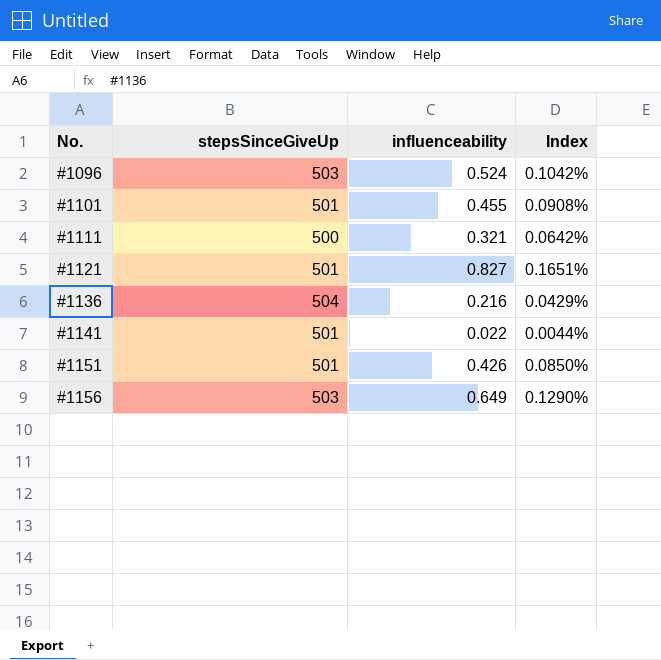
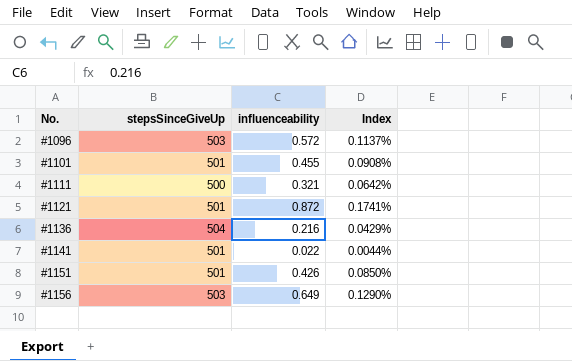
#1096 | influenceability: 0.524 -> 0.572
#1096 | Index: 0.1042% -> 0.1137%
#1121 | influenceability: 0.827 -> 0.872
#1121 | Index: 0.1651% -> 0.1741%

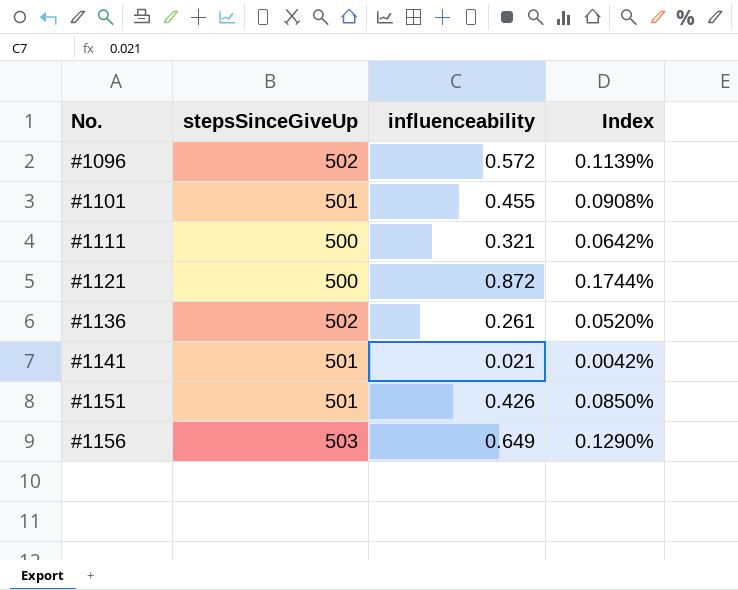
#1096 | stepsSinceGiveUp: 503 -> 502
#1096 | Index: 0.1137% -> 0.1139%
#1121 | stepsSinceGiveUp: 501 -> 500
#1121 | Index: 0.1741% -> 0.1744%
#1136 | stepsSinceGiveUp: 504 -> 502
#1136 | influenceability: 0.216 -> 0.261
#1136 | Index: 0.0429% -> 0.0520%
#1141 | influenceability: 0.022 -> 0.021
#1141 | Index: 0.0044% -> 0.0042%

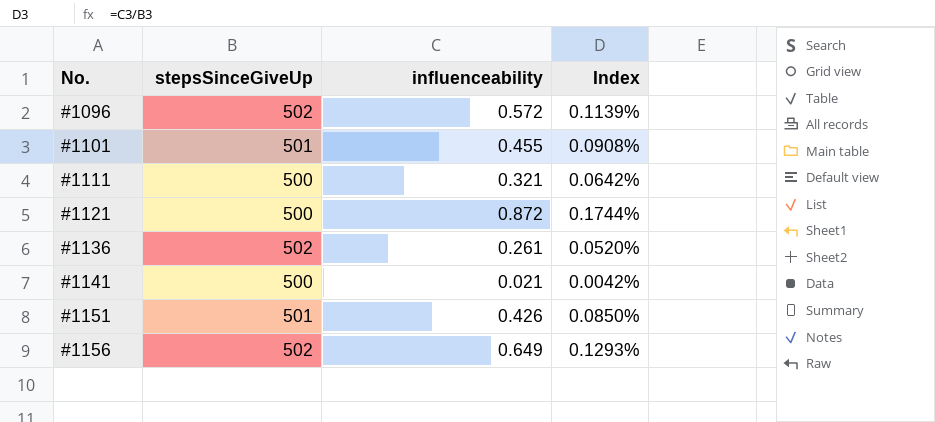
#1141 | stepsSinceGiveUp: 501 -> 500
#1156 | stepsSinceGiveUp: 503 -> 502
#1156 | Index: 0.1290% -> 0.1293%

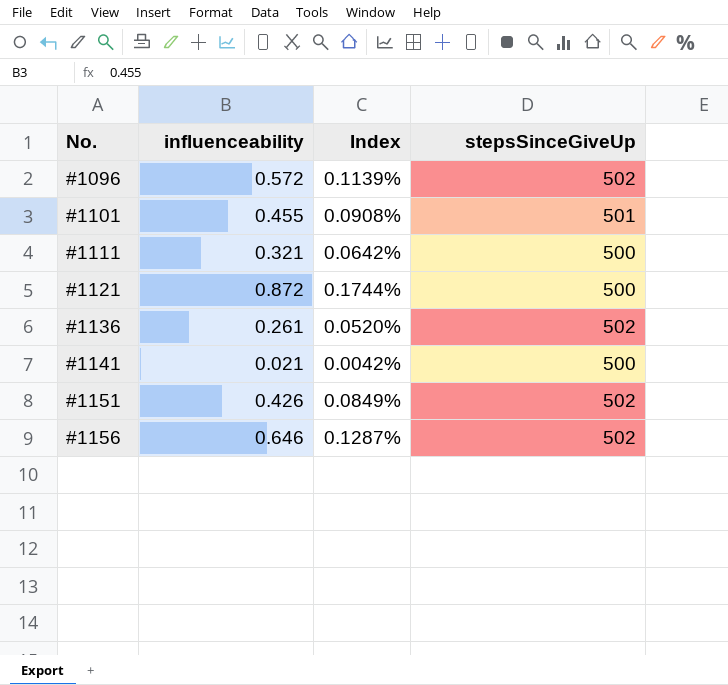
column stepsSinceGiveUp | position: 2 -> 4
#1151 | Index: 0.0850% -> 0.0849%
#1151 | stepsSinceGiveUp: 501 -> 502
#1156 | influenceability: 0.649 -> 0.646
#1156 | Index: 0.1293% -> 0.1287%

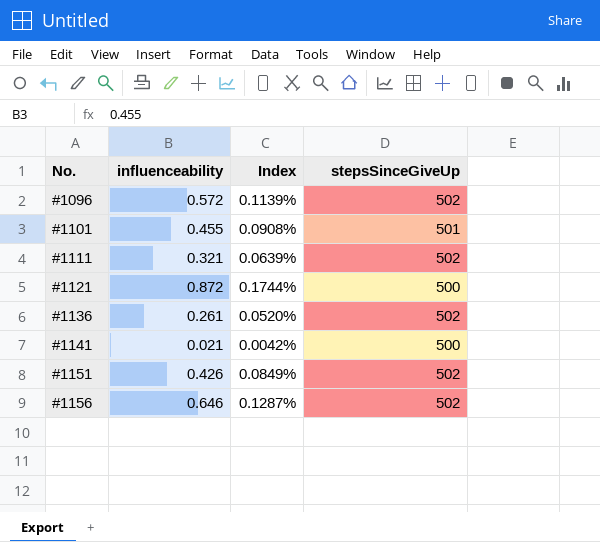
#1111 | Index: 0.0642% -> 0.0639%
#1111 | stepsSinceGiveUp: 500 -> 502

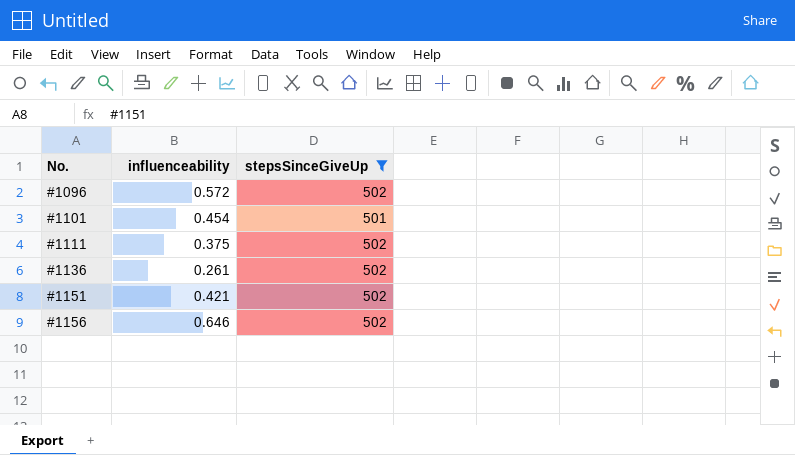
filter: none -> stepsSinceGiveUp != 500
column Index | formula: [influenceability] / [stepsSinceGiveUp] -> none
#1101 | influenceability: 0.455 -> 0.454
#1111 | influenceability: 0.321 -> 0.375
#1151 | influenceability: 0.426 -> 0.421

